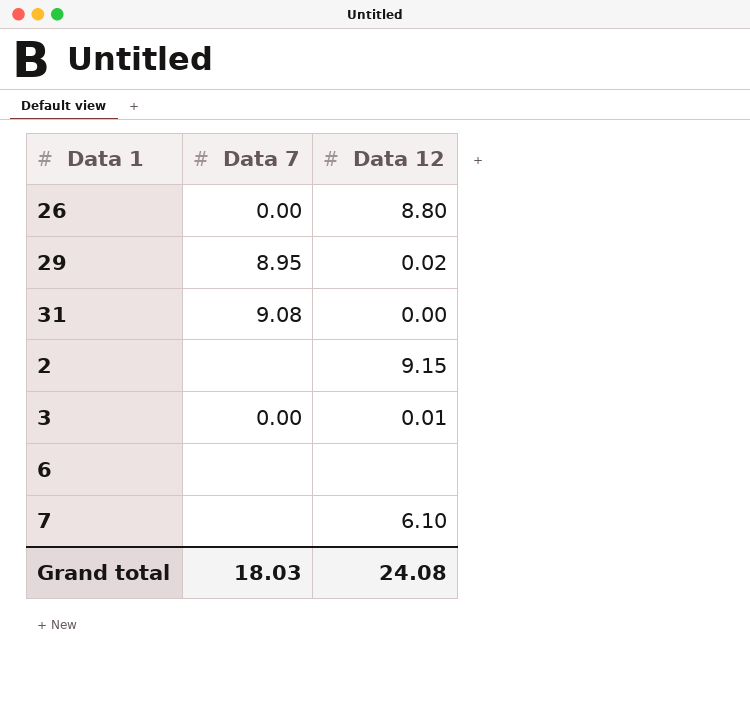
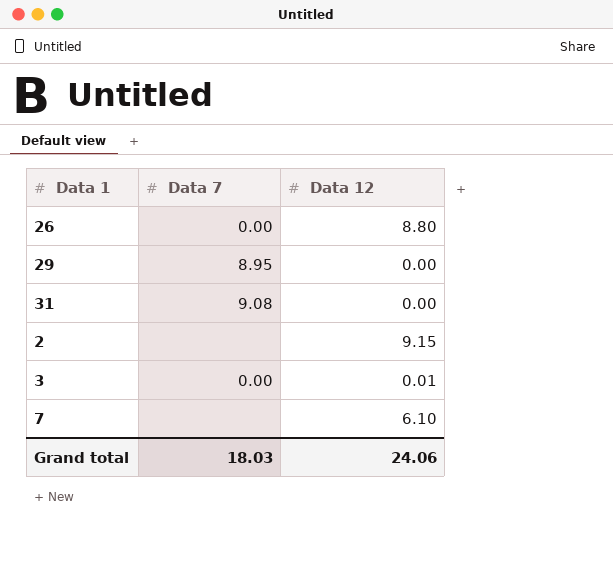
row 6: none | none -> none
29 | Data 12: 0.02 -> 0.00
Grand total | Data 12: 24.08 -> 24.06

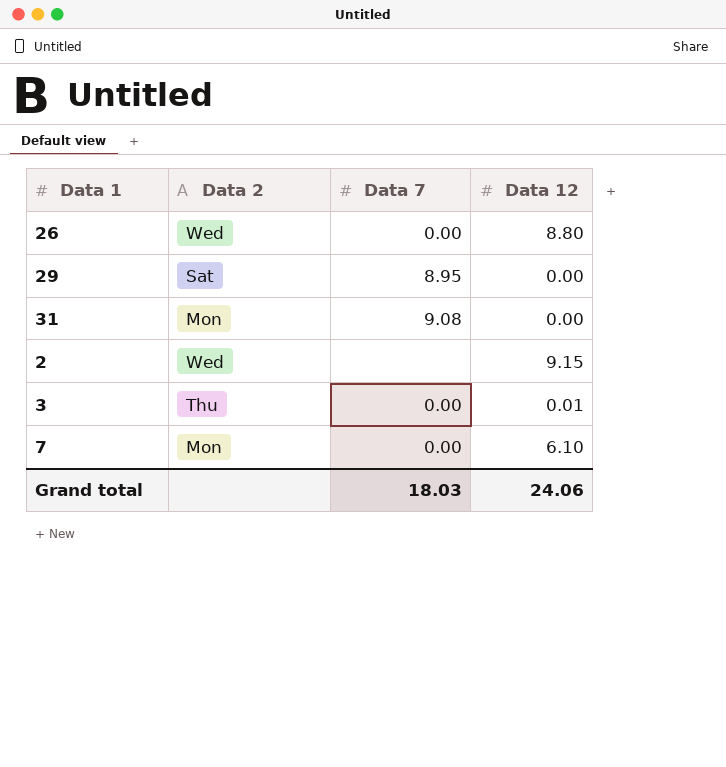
column Data 2 | position: none -> 2
7 | Data 7: none -> 0.00

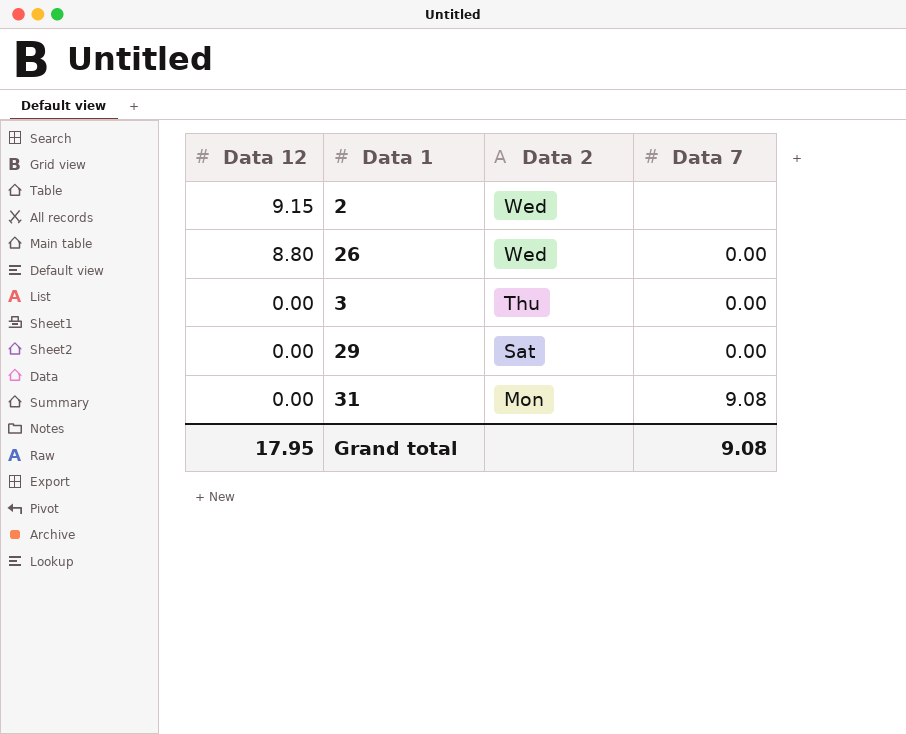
row order: none -> Data 12 descending
column Data 12 | position: 4 -> 1
row 7: Mon | 0.00 | 6.10 -> none
3 | Data 12: 0.01 -> 0.00
29 | Data 7: 8.95 -> 0.00
Grand total | Data 12: 24.06 -> 17.95
Grand total | Data 7: 18.03 -> 9.08

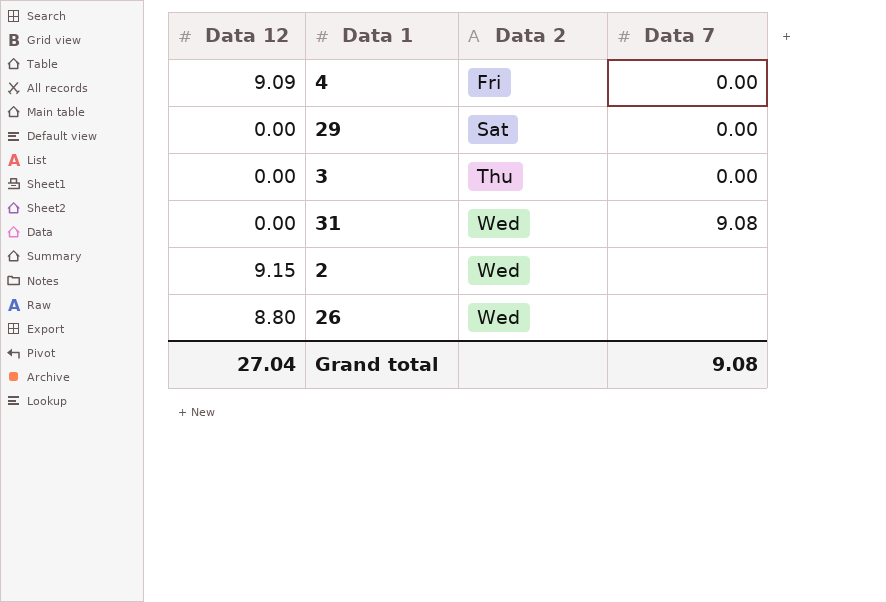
row order: Data 12 descending -> Data 2 ascending
row 4: none -> 9.09 | Fri | 0.00
31 | Data 2: Mon -> Wed
26 | Data 7: 0.00 -> none
Grand total | Data 12: 17.95 -> 27.04

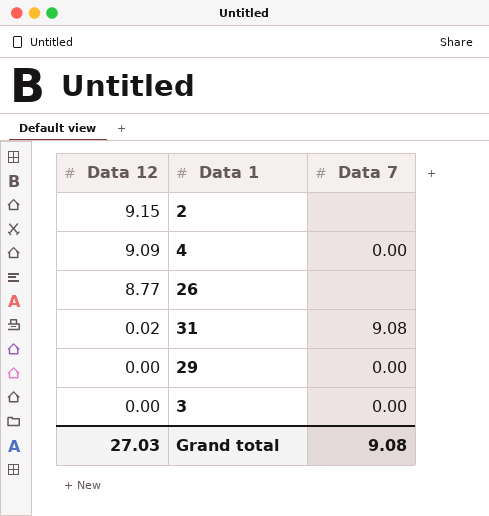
row order: Data 2 ascending -> Data 12 descending
column Data 2 | position: 3 -> none
26 | Data 12: 8.80 -> 8.77
31 | Data 12: 0.00 -> 0.02
Grand total | Data 12: 27.04 -> 27.03

